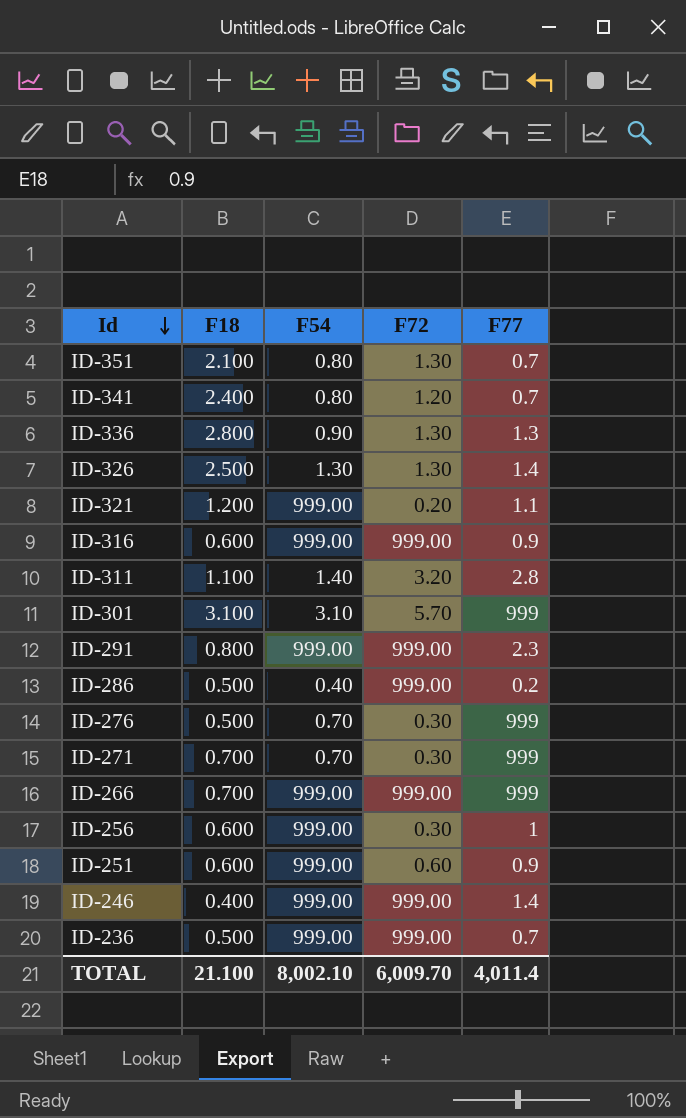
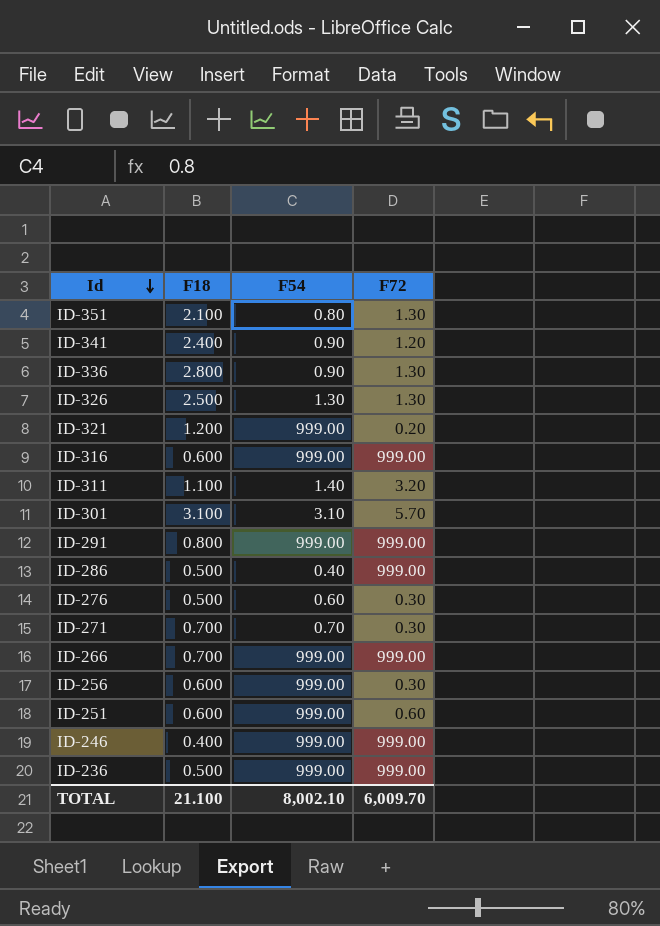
column F77 | position: 5 -> none
ID-341 | F54: 0.80 -> 0.90
ID-276 | F54: 0.70 -> 0.60

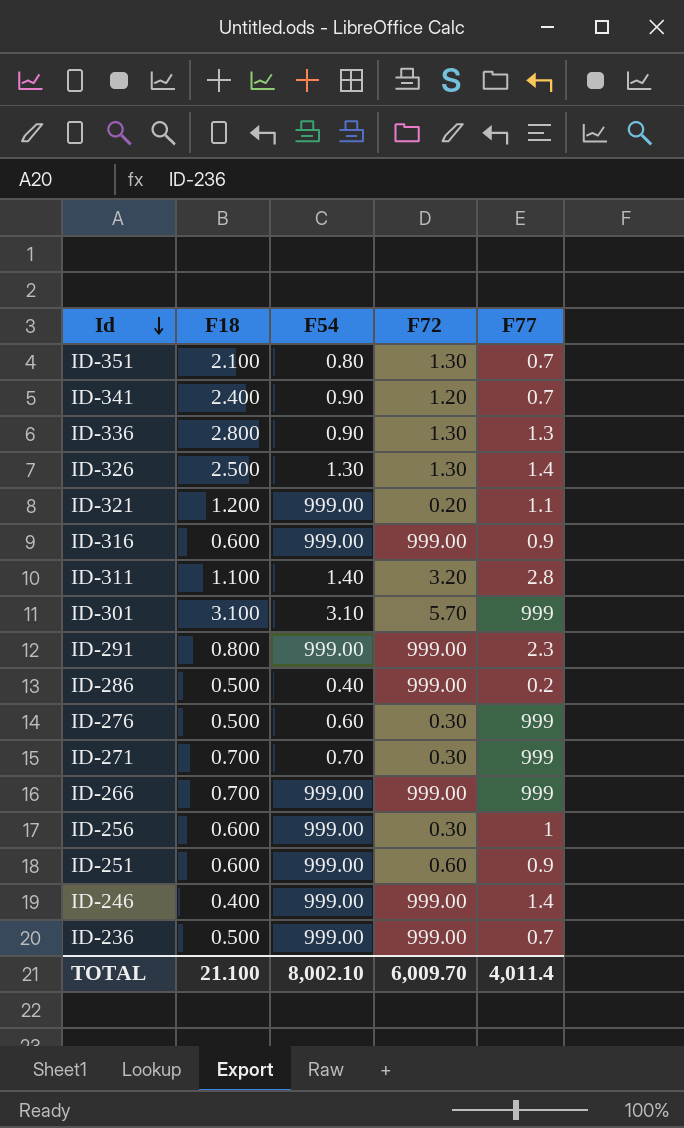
column F77 | position: none -> 5

